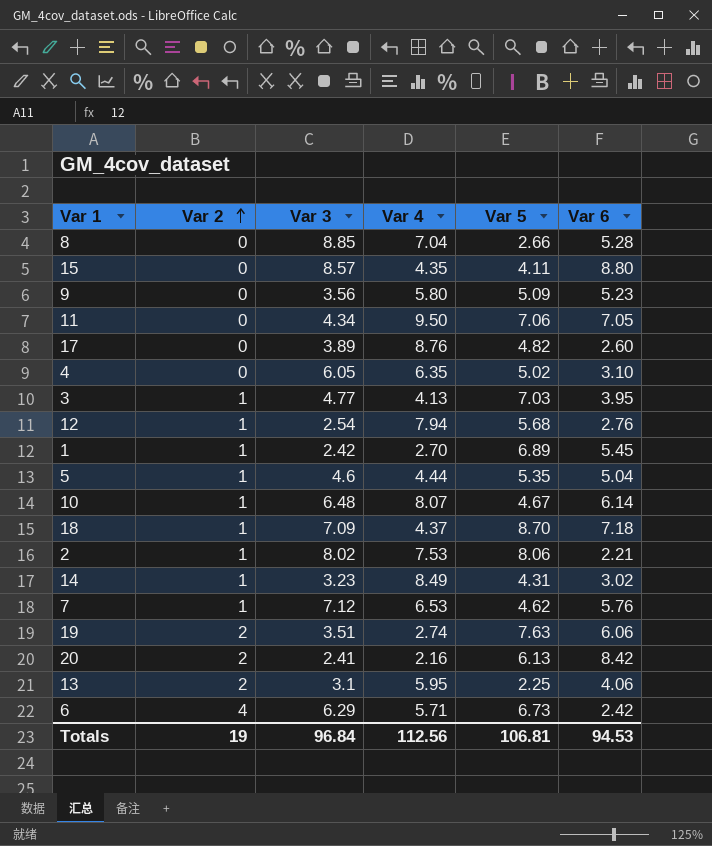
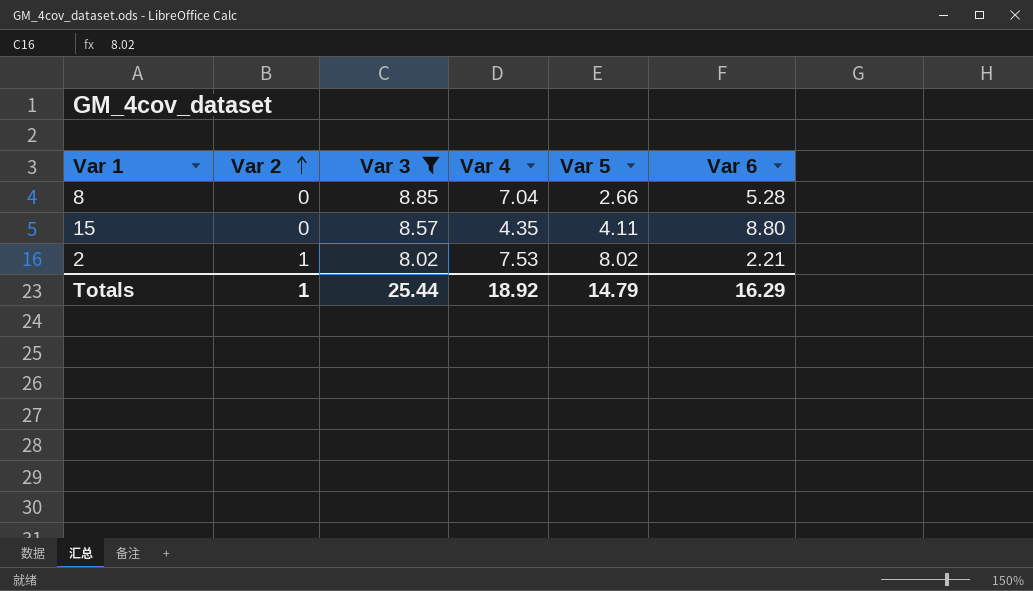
filter: none -> Var 3 >= 8.02
2 | Var 5: 8.06 -> 8.02
Totals | Var 2: 19 -> 1
Totals | Var 3: 96.84 -> 25.44
Totals | Var 4: 112.56 -> 18.92
Totals | Var 5: 106.81 -> 14.79
Totals | Var 6: 94.53 -> 16.29

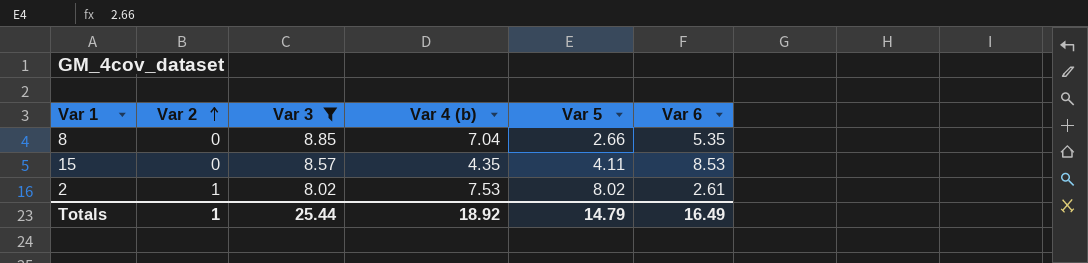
column name: Var 4 -> Var 4 (b)
8 | Var 6: 5.28 -> 5.35
15 | Var 6: 8.80 -> 8.53
2 | Var 6: 2.21 -> 2.61
Totals | Var 6: 16.29 -> 16.49

